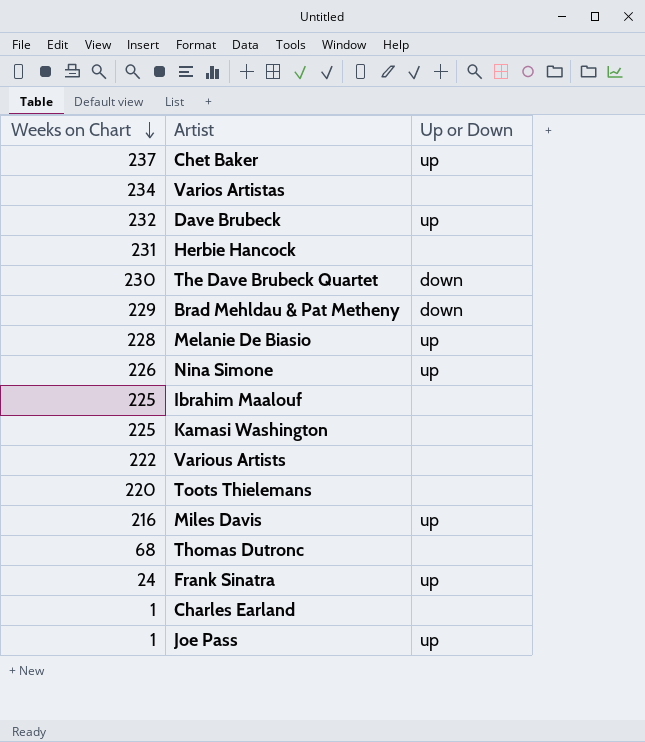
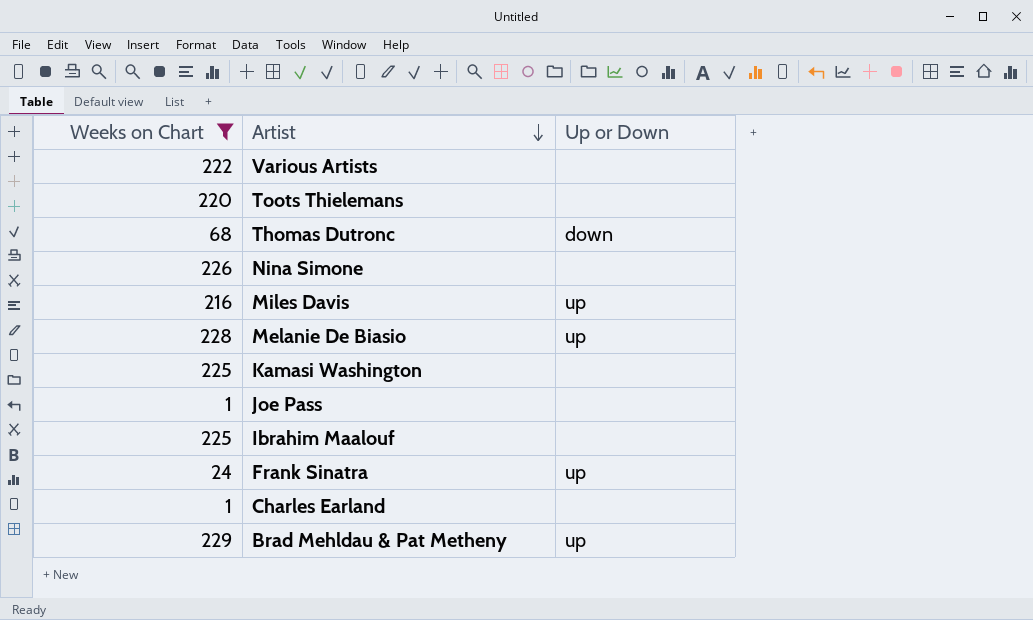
filter: none -> Weeks on Chart <= 229
row order: Weeks on Chart descending -> Artist descending
Thomas Dutronc | Up or Down: none -> down
Nina Simone | Up or Down: up -> none
Joe Pass | Up or Down: up -> none
Brad Mehldau & Pat Metheny | Up or Down: down -> up

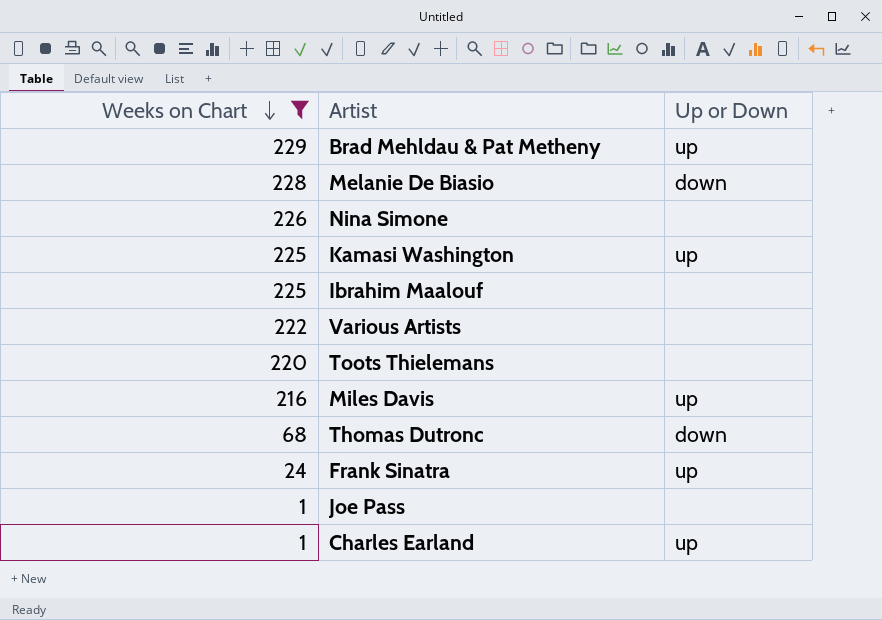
row order: Artist descending -> Weeks on Chart descending
Melanie De Biasio | Up or Down: up -> down
Kamasi Washington | Up or Down: none -> up
Charles Earland | Up or Down: none -> up

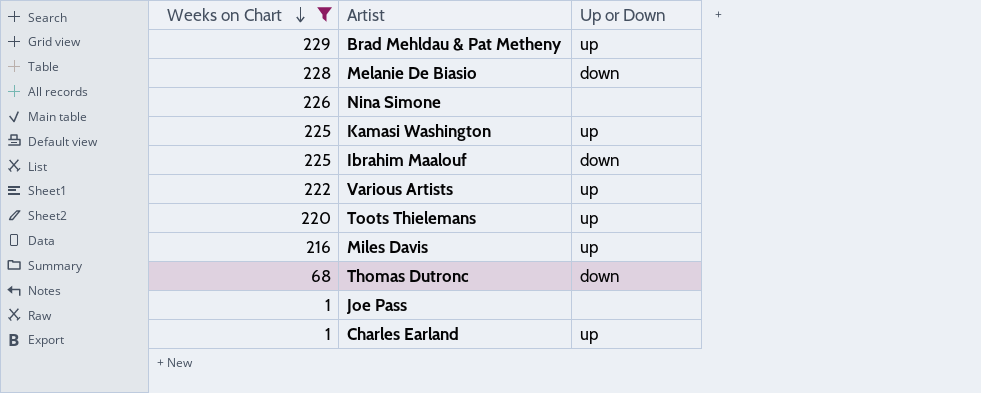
row Frank Sinatra: 24 | up -> none
Ibrahim Maalouf | Up or Down: none -> down
Various Artists | Up or Down: none -> up
Toots Thielemans | Up or Down: none -> up

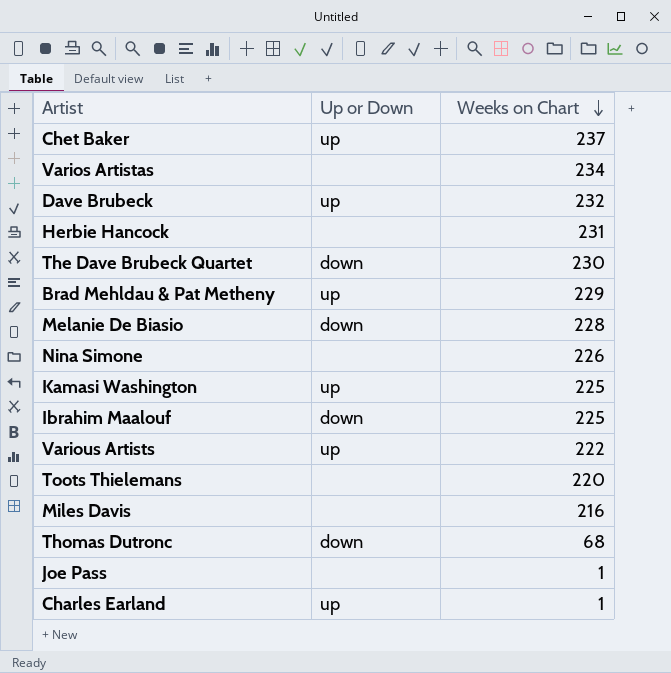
filter: Weeks on Chart <= 229 -> none
column Weeks on Chart | position: 1 -> 3
Toots Thielemans | Up or Down: up -> none
Miles Davis | Up or Down: up -> none

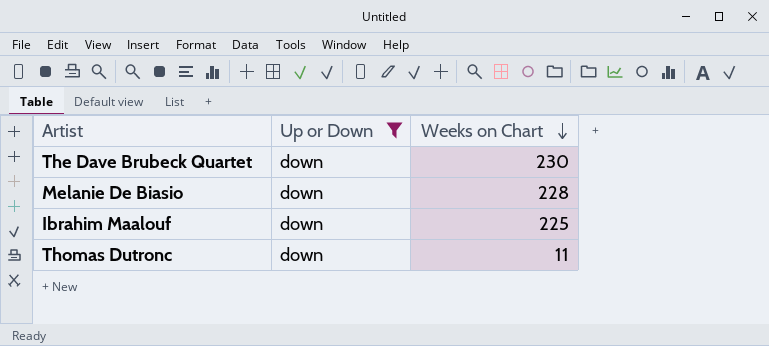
filter: none -> Up or Down = down
Thomas Dutronc | Weeks on Chart: 68 -> 11

